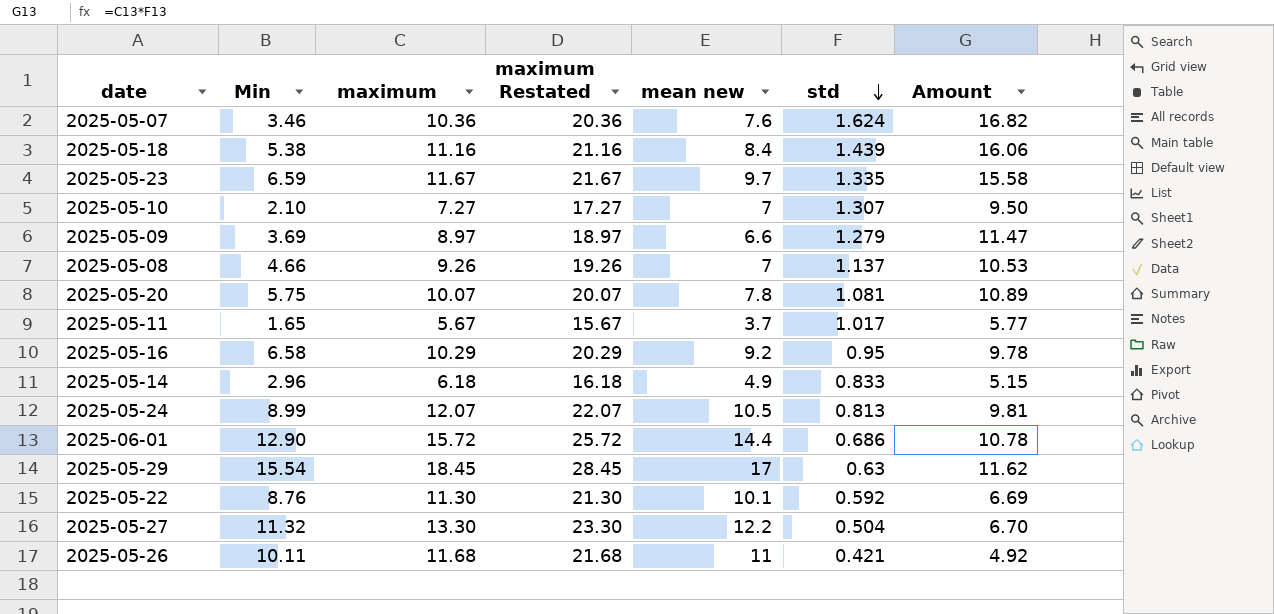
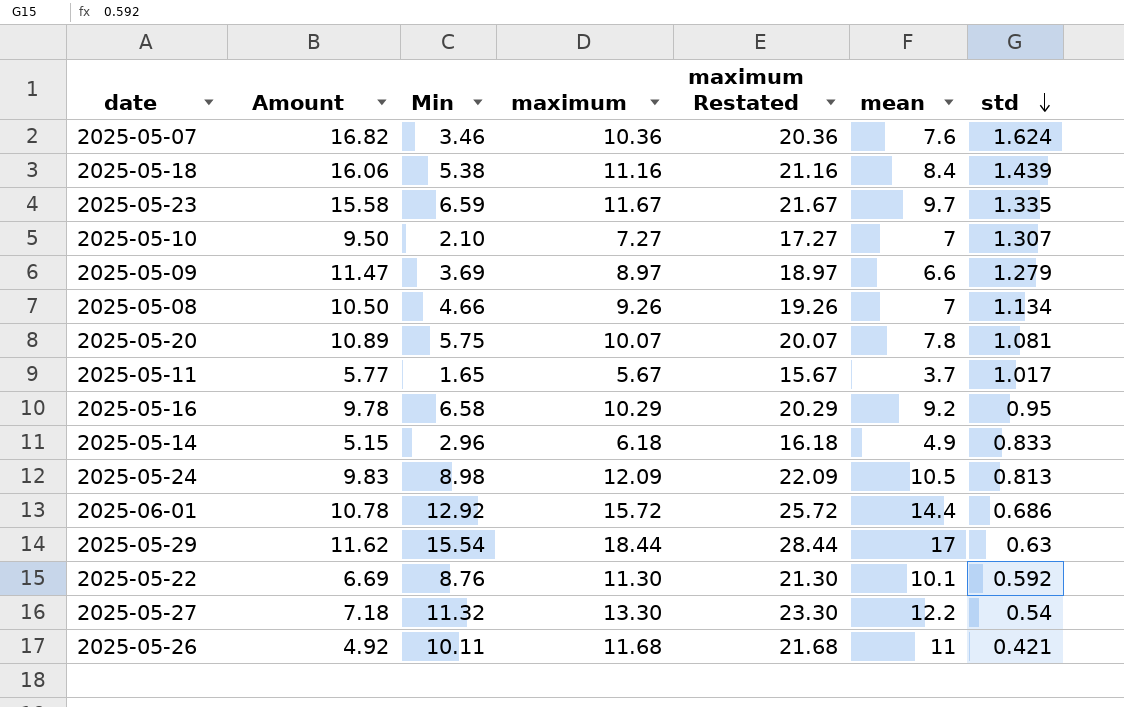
column Amount | position: 7 -> 2
column name: mean new -> mean
2025-05-08 | Amount: 10.53 -> 10.50
2025-05-08 | std: 1.137 -> 1.134
2025-05-24 | Amount: 9.81 -> 9.83
2025-05-24 | Min: 8.99 -> 8.98
2025-05-24 | maximum: 12.07 -> 12.09
2025-05-24 | maximum Restated: 22.07 -> 22.09
2025-06-01 | Min: 12.90 -> 12.92
2025-05-29 | maximum: 18.45 -> 18.44
2025-05-29 | maximum Restated: 28.45 -> 28.44
2025-05-27 | Amount: 6.70 -> 7.18
2025-05-27 | std: 0.504 -> 0.54

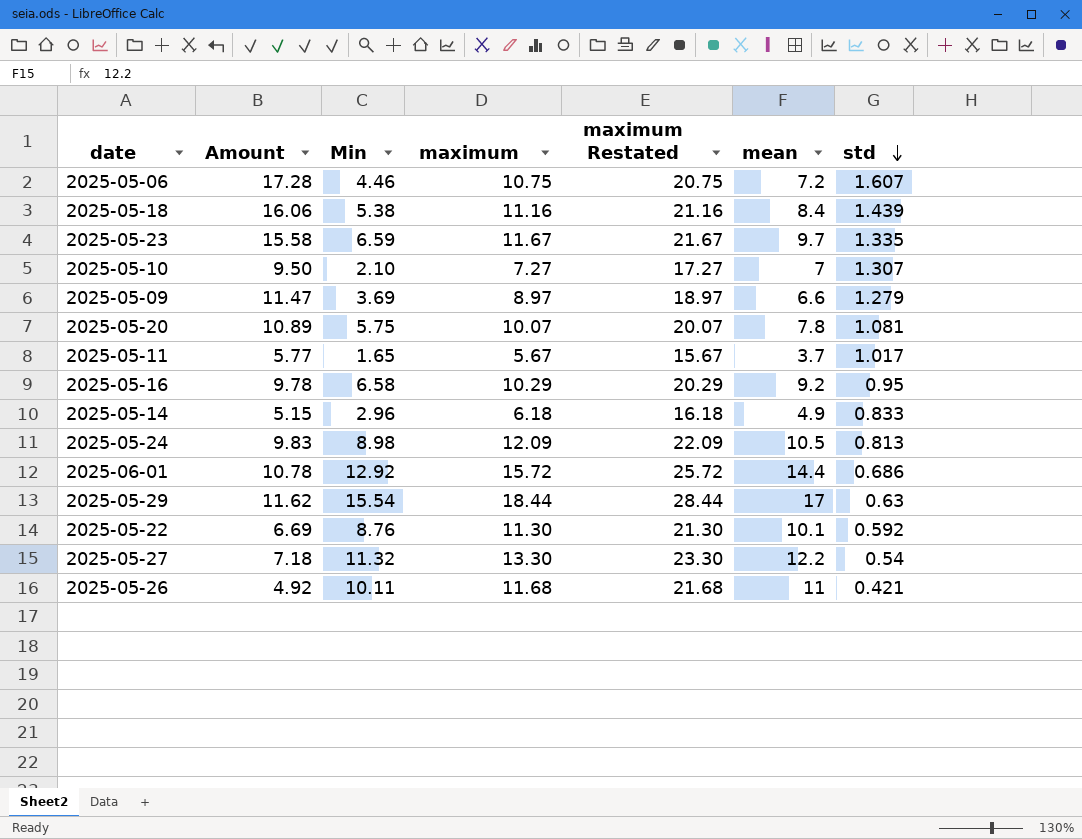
row 2025-05-07: 16.82 | 3.46 | 10.36 | 20.36 | 7.6 | 1.624 -> none
row 2025-05-08: 10.50 | 4.66 | 9.26 | 19.26 | 7 | 1.134 -> none
row 2025-05-06: none -> 17.28 | 4.46 | 10.75 | 20.75 | 7.2 | 1.607

